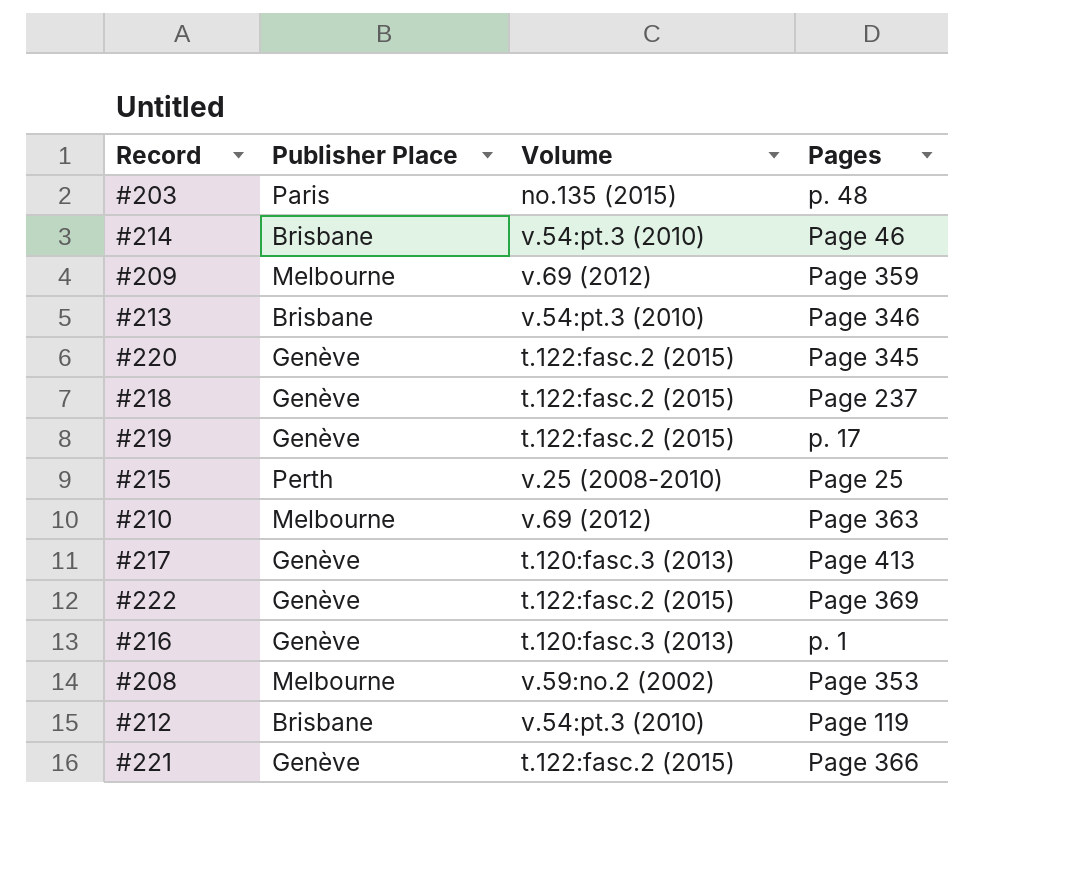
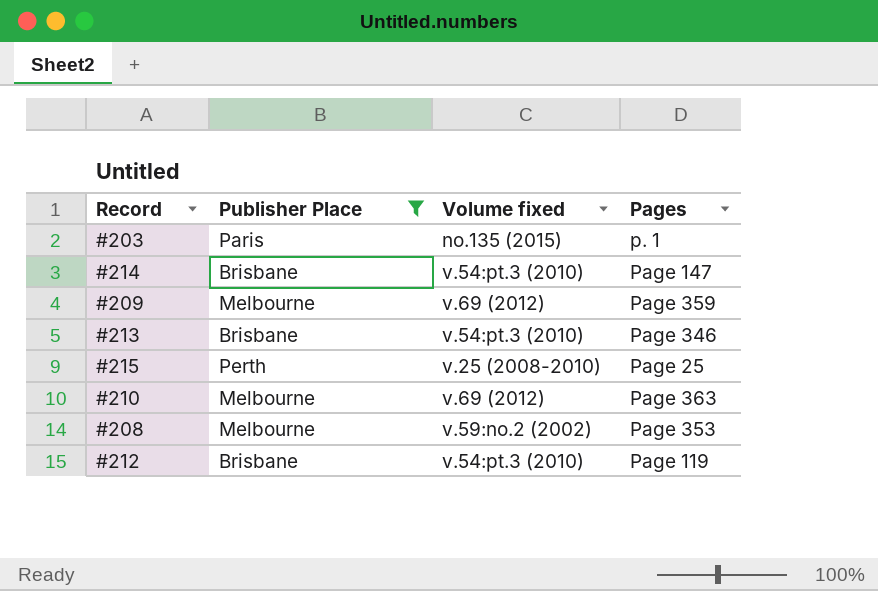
filter: none -> Publisher Place != Genève
column name: Volume -> Volume fixed
#203 | Pages: p. 48 -> p. 1
#214 | Pages: Page 46 -> Page 147

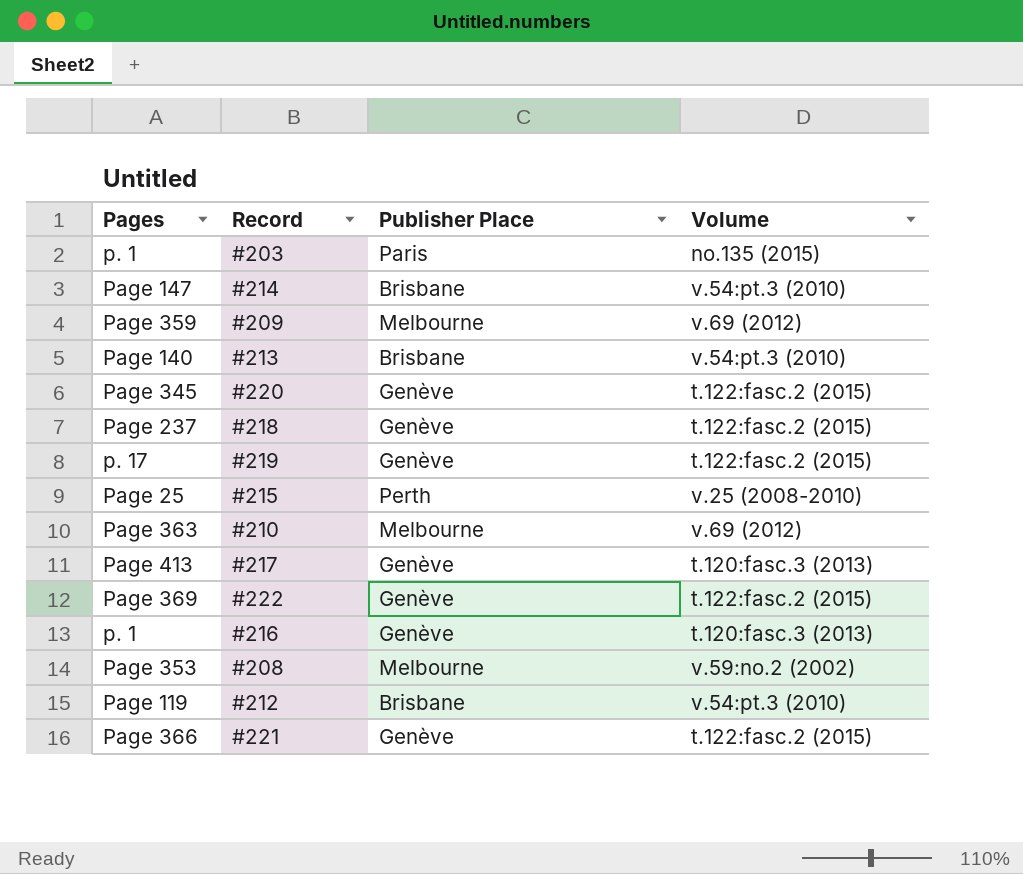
filter: Publisher Place != Genève -> none
column Pages | position: 4 -> 1
column name: Volume fixed -> Volume
#213 | Pages: Page 346 -> Page 140

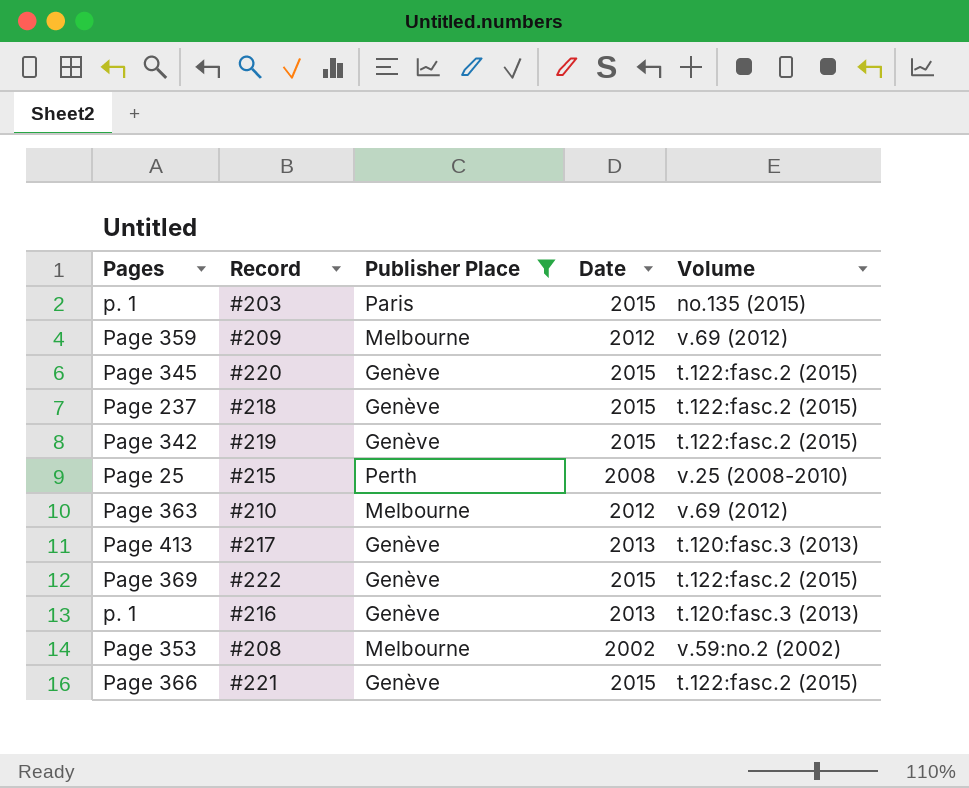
filter: none -> Publisher Place != Brisbane
column Date | position: none -> 4
#219 | Pages: p. 17 -> Page 342

